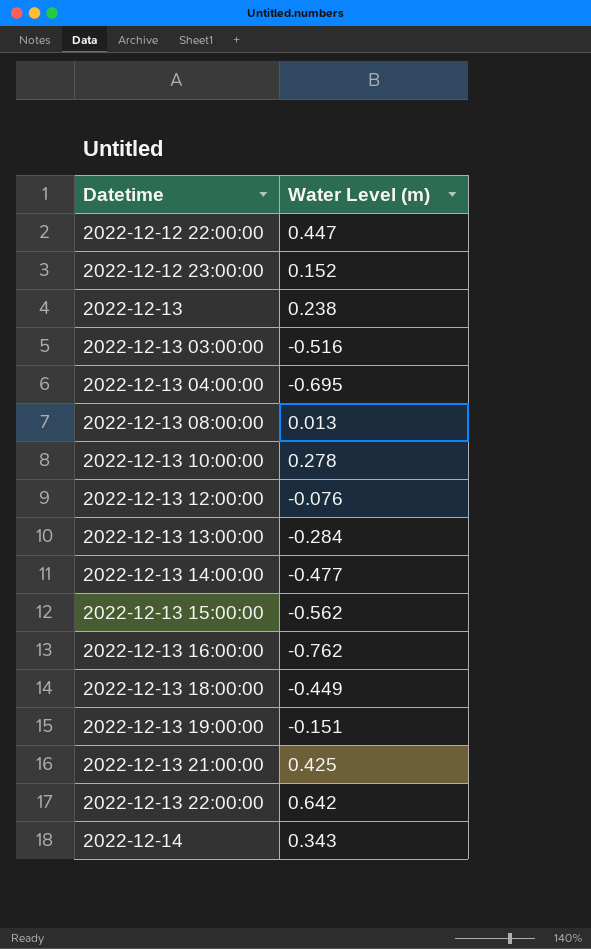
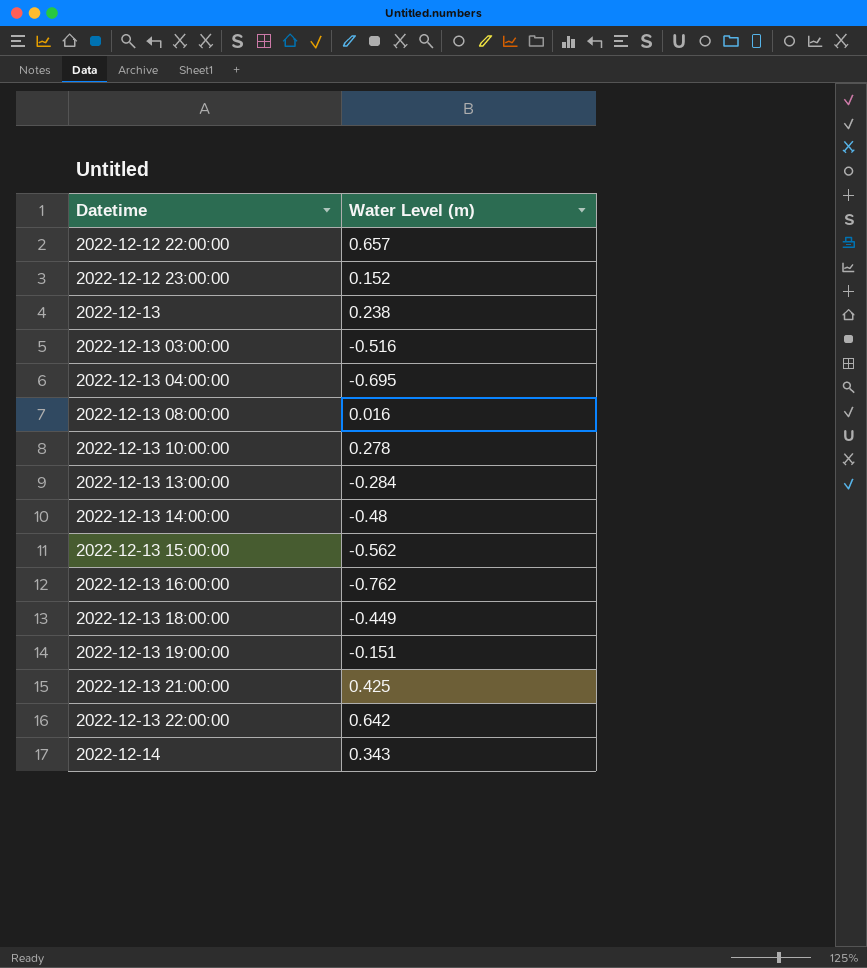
row 2022-12-13 12:00:00: -0.076 -> none
2022-12-12 22:00:00 | Water Level (m): 0.447 -> 0.657
2022-12-13 08:00:00 | Water Level (m): 0.013 -> 0.016
2022-12-13 14:00:00 | Water Level (m): -0.477 -> -0.48

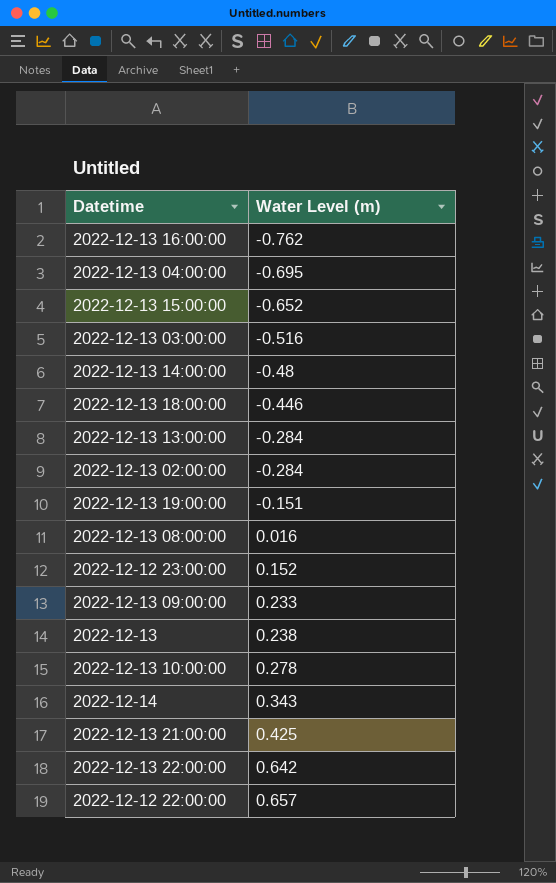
row order: Datetime ascending -> Water Level (m) ascending
2022-12-13 15:00:00 | Water Level (m): -0.562 -> -0.652
2022-12-13 18:00:00 | Water Level (m): -0.449 -> -0.446
row 2022-12-13 02:00:00: none -> -0.284
row 2022-12-13 09:00:00: none -> 0.233

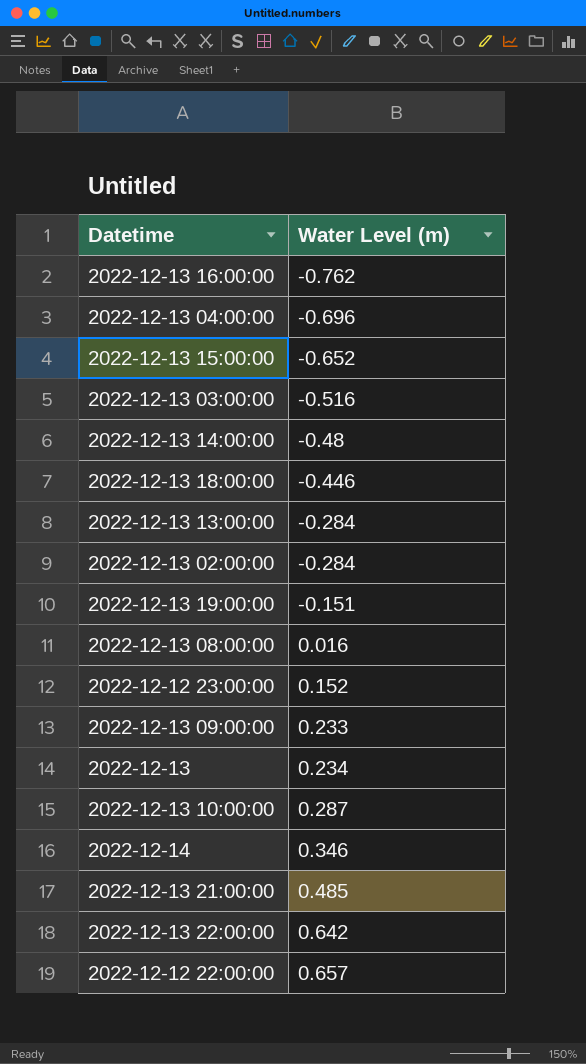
2022-12-13 04:00:00 | Water Level (m): -0.695 -> -0.696
2022-12-13 | Water Level (m): 0.238 -> 0.234
2022-12-13 10:00:00 | Water Level (m): 0.278 -> 0.287
2022-12-14 | Water Level (m): 0.343 -> 0.346
2022-12-13 21:00:00 | Water Level (m): 0.425 -> 0.485

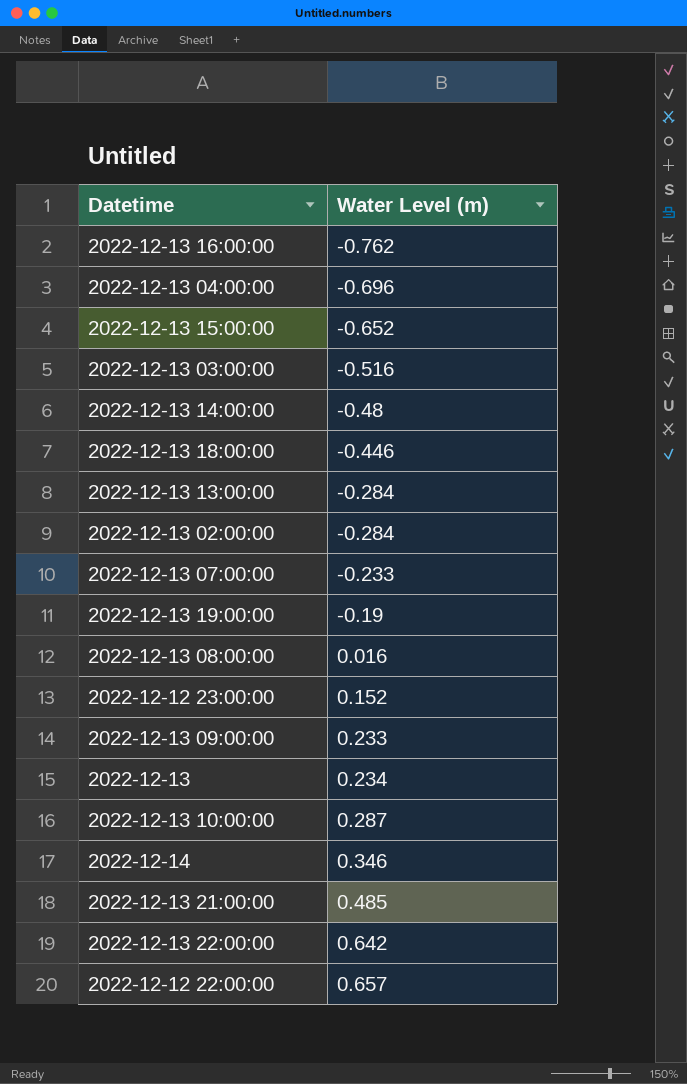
row 2022-12-13 07:00:00: none -> -0.233
2022-12-13 19:00:00 | Water Level (m): -0.151 -> -0.19

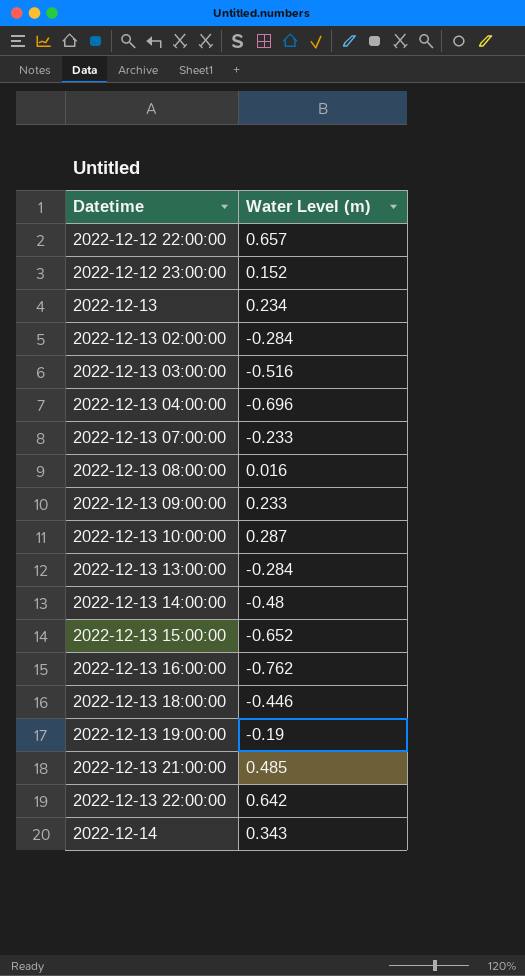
row order: Water Level (m) ascending -> Datetime ascending
2022-12-14 | Water Level (m): 0.346 -> 0.343

